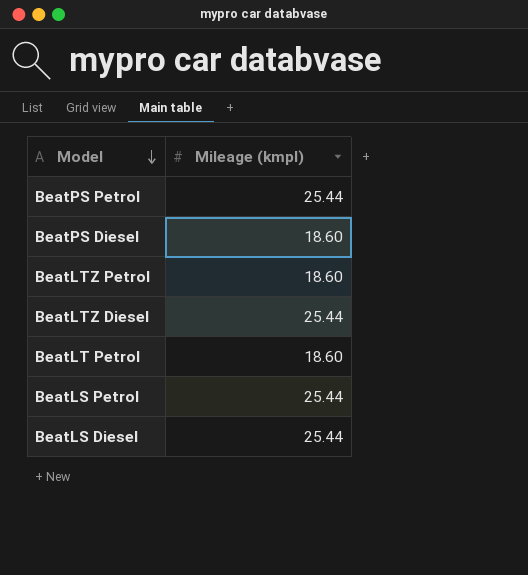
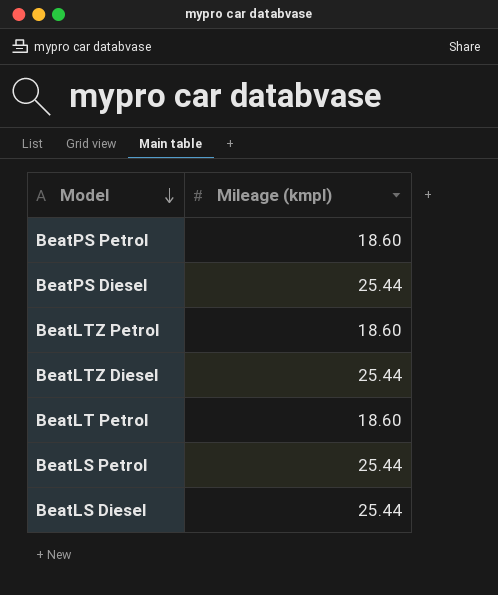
BeatPS Petrol | Mileage (kmpl): 25.44 -> 18.60
BeatPS Diesel | Mileage (kmpl): 18.60 -> 25.44

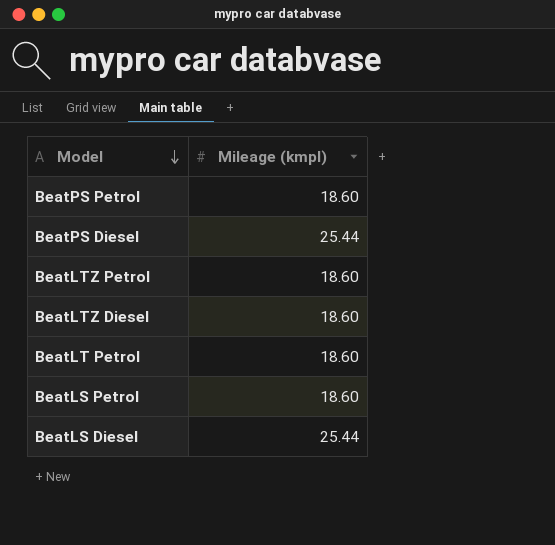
BeatLTZ Diesel | Mileage (kmpl): 25.44 -> 18.60
BeatLS Petrol | Mileage (kmpl): 25.44 -> 18.60

